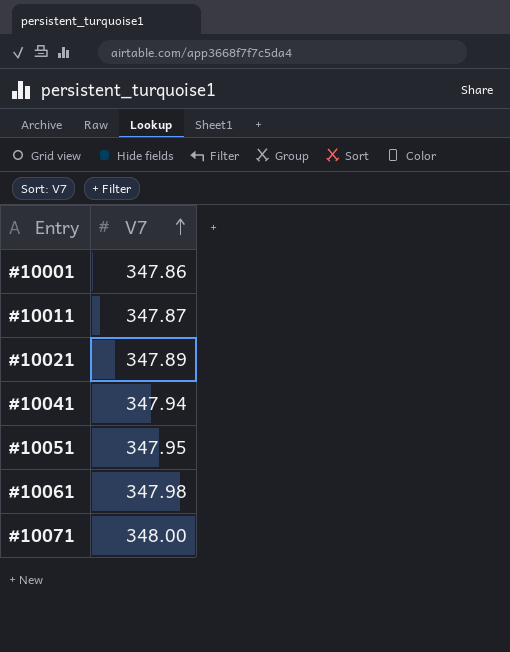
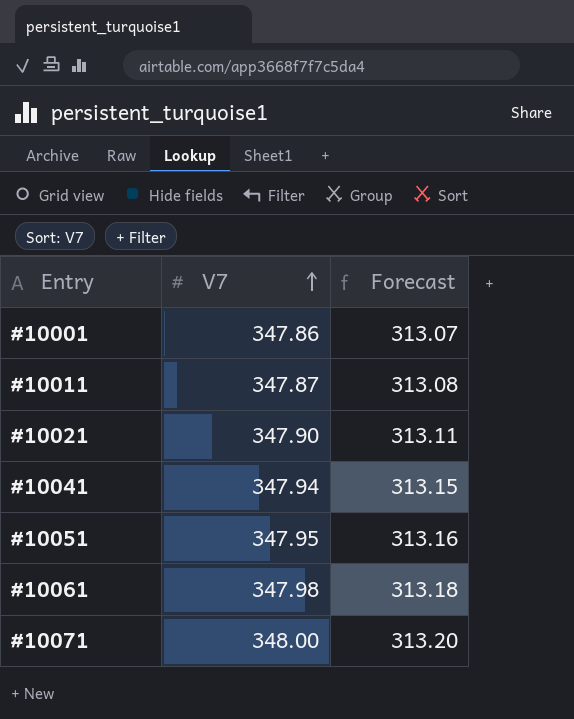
column Forecast | formula: none -> [V7] * 0.9
#10021 | V7: 347.89 -> 347.90

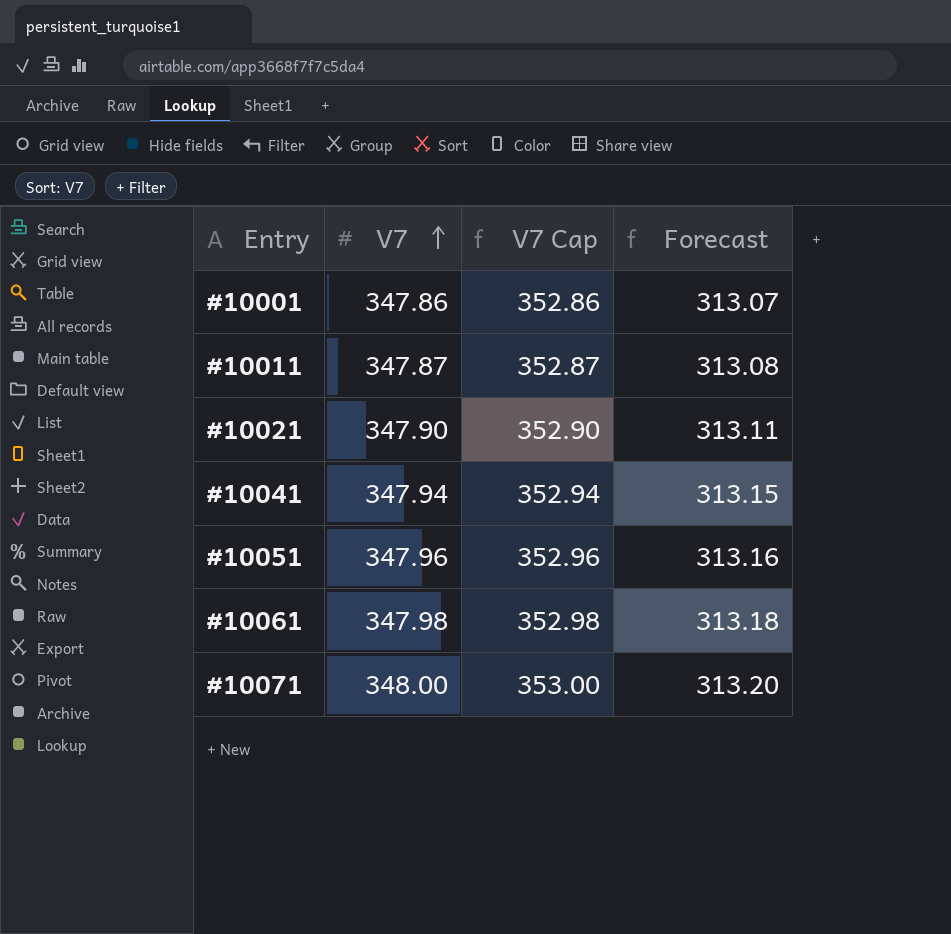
column V7 Cap | formula: none -> [V7] + 5
#10051 | V7: 347.95 -> 347.96

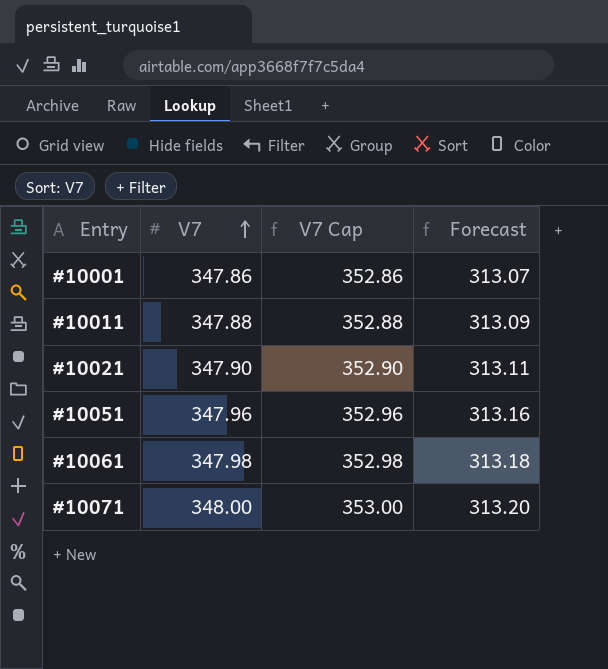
row #10041: 347.94 | 352.94 | 313.15 -> none
#10011 | V7: 347.87 -> 347.88
#10011 | V7 Cap: 352.87 -> 352.88
#10011 | Forecast: 313.08 -> 313.09

